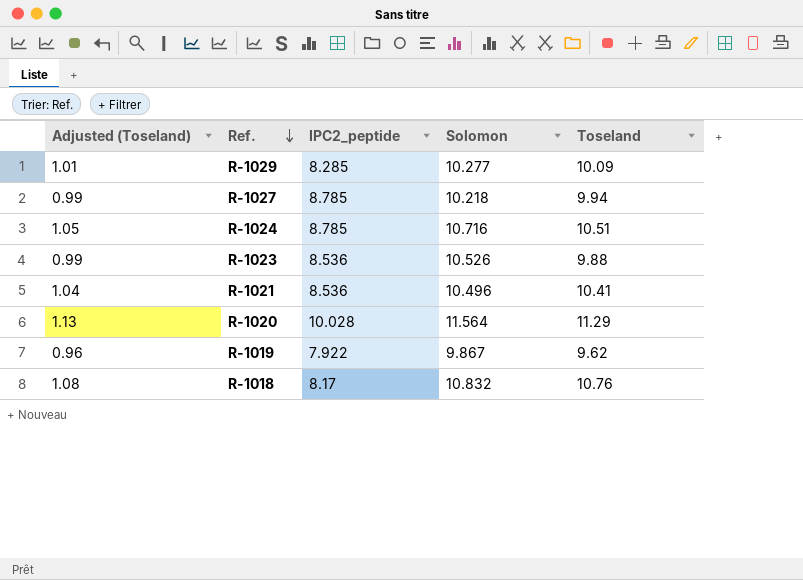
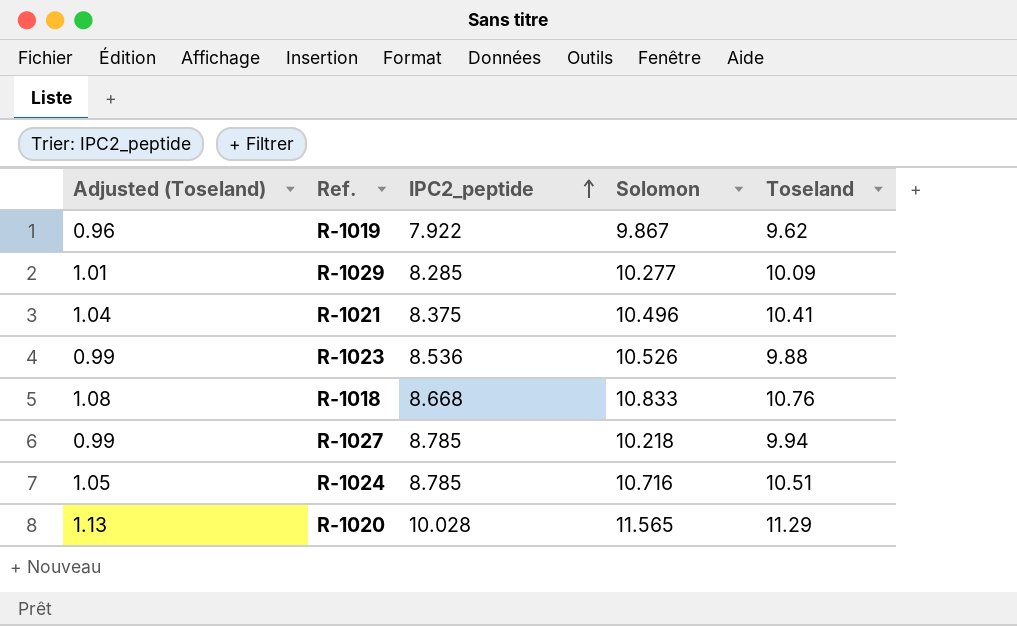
row order: Ref. descending -> IPC2_peptide ascending
R-1021 | IPC2_peptide: 8.536 -> 8.375
R-1018 | IPC2_peptide: 8.17 -> 8.668
R-1018 | Solomon: 10.832 -> 10.833
R-1020 | Solomon: 11.564 -> 11.565

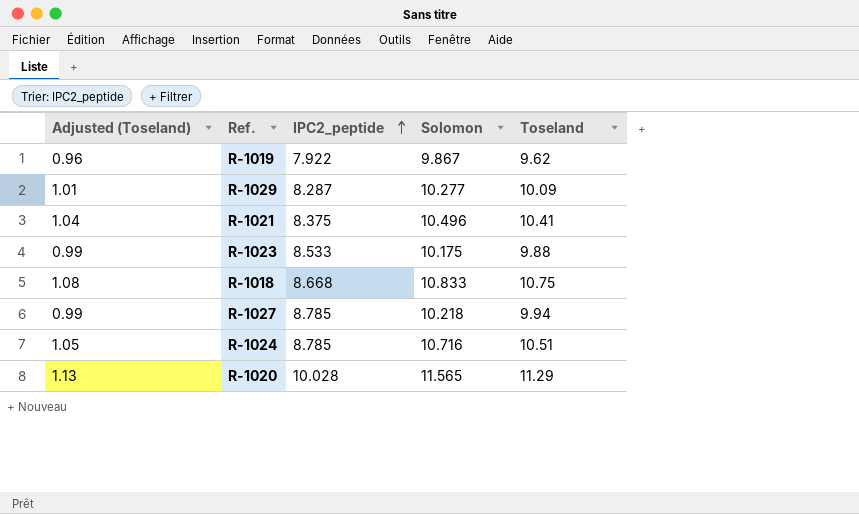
R-1029 | IPC2_peptide: 8.285 -> 8.287
R-1023 | IPC2_peptide: 8.536 -> 8.533
R-1023 | Solomon: 10.526 -> 10.175
R-1018 | Toseland: 10.76 -> 10.75

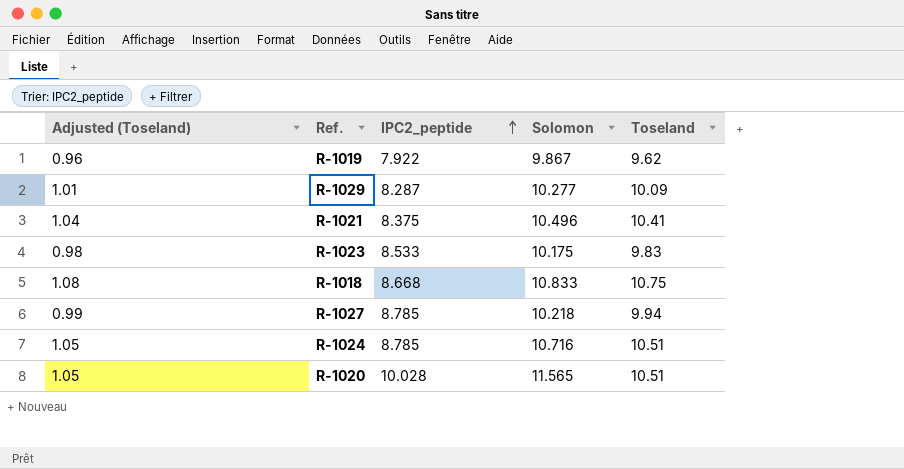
R-1023 | Adjusted (Toseland): 0.99 -> 0.98
R-1023 | Toseland: 9.88 -> 9.83
R-1020 | Adjusted (Toseland): 1.13 -> 1.05
R-1020 | Toseland: 11.29 -> 10.51

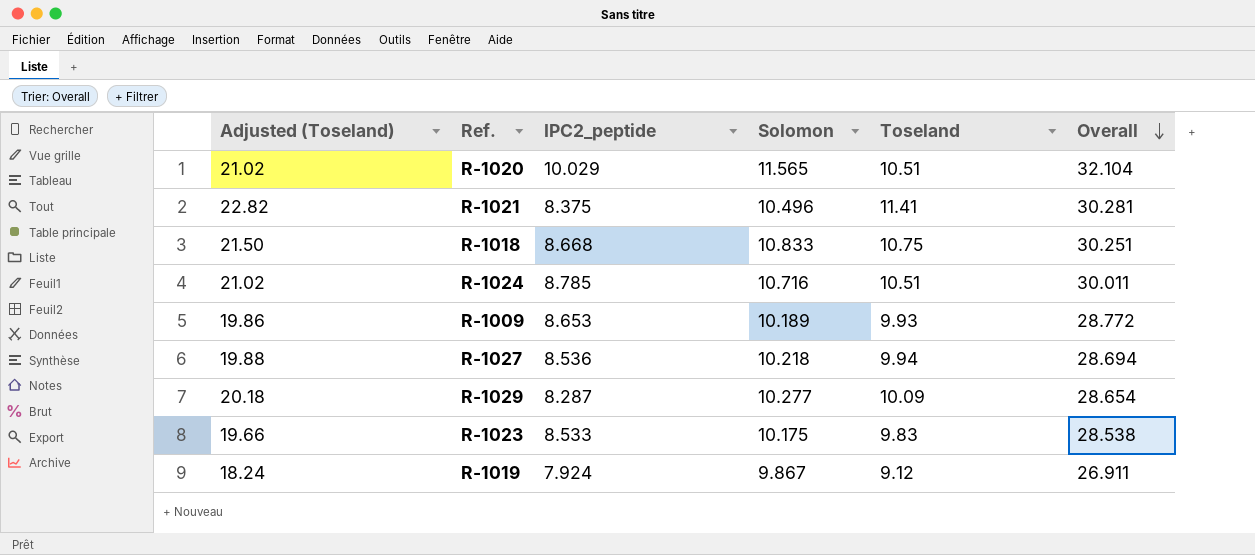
row order: IPC2_peptide ascending -> Overall descending
column Adjusted (Toseland) | formula: [Toseland] * 0.1 -> [Toseland] * 2
column Overall | formula: none -> [IPC2_peptide] + [Solomon] + [Toseland]
R-1020 | IPC2_peptide: 10.028 -> 10.029
R-1021 | Toseland: 10.41 -> 11.41
row R-1009: none -> 19.86 | 8.653 | 10.189 | 9.93 | 28.772
R-1027 | IPC2_peptide: 8.785 -> 8.536
R-1019 | IPC2_peptide: 7.922 -> 7.924
R-1019 | Toseland: 9.62 -> 9.12

